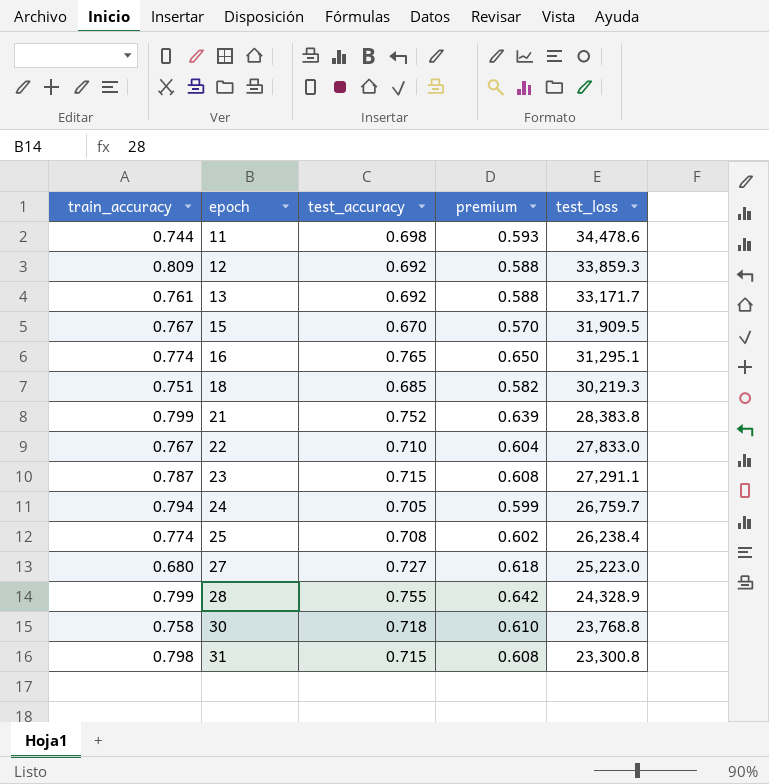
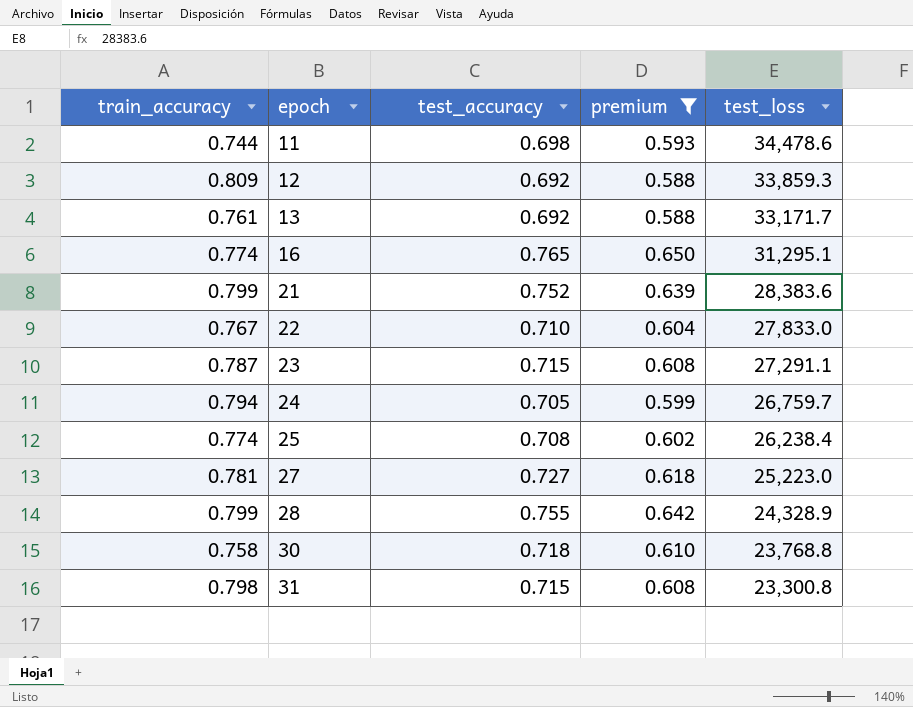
filter: none -> premium >= 0.588
21 | test_loss: 28,383.8 -> 28,383.6
27 | train_accuracy: 0.680 -> 0.781

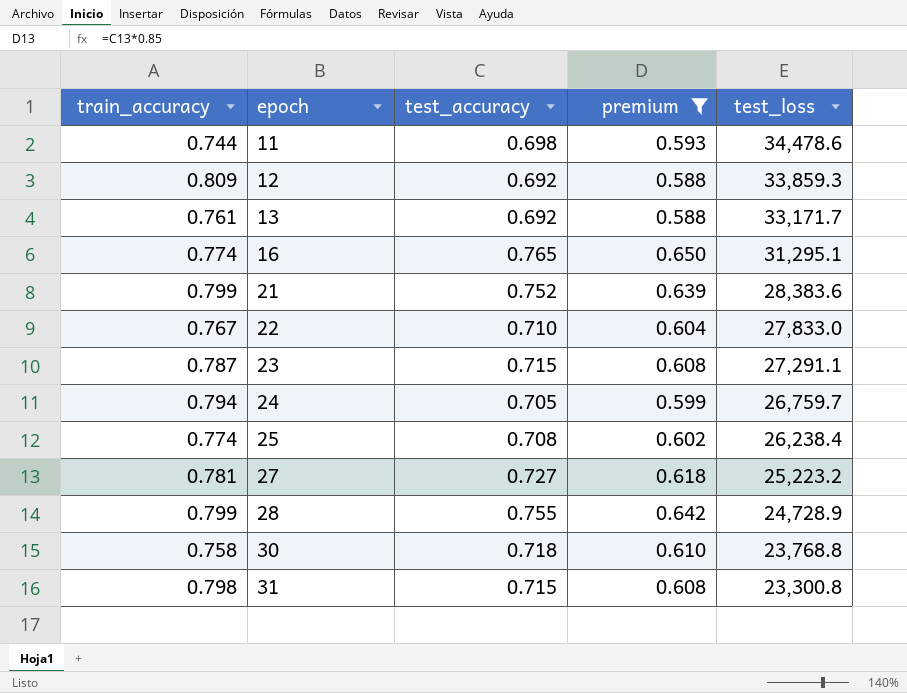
27 | test_loss: 25,223.0 -> 25,223.2
28 | test_loss: 24,328.9 -> 24,728.9

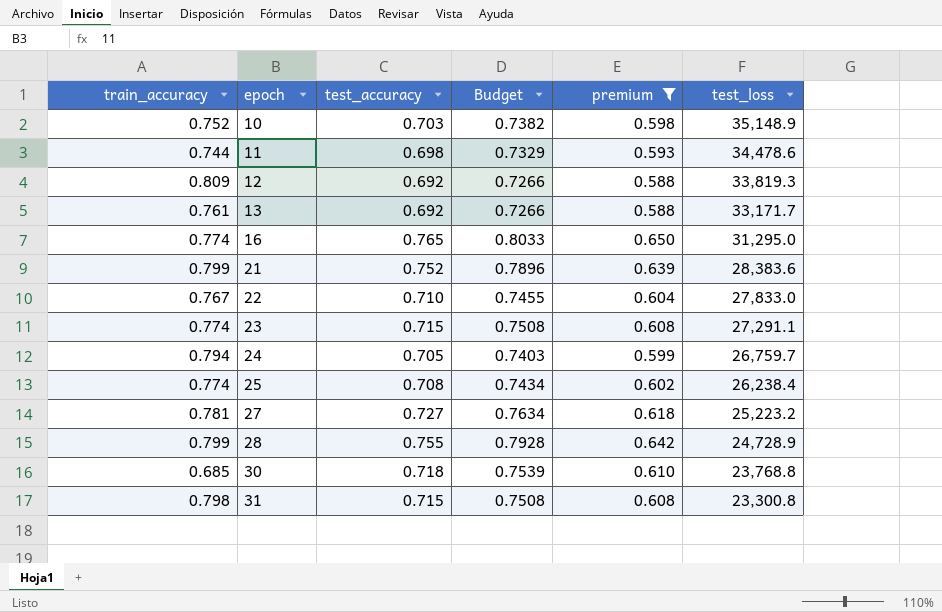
column Budget | formula: none -> [test_accuracy] * 1.05
row 10: none -> 0.752 | 0.703 | 0.7382 | 0.598 | 35,148.9
12 | test_loss: 33,859.3 -> 33,819.3
16 | test_loss: 31,295.1 -> 31,295.0
23 | train_accuracy: 0.787 -> 0.774
30 | train_accuracy: 0.758 -> 0.685

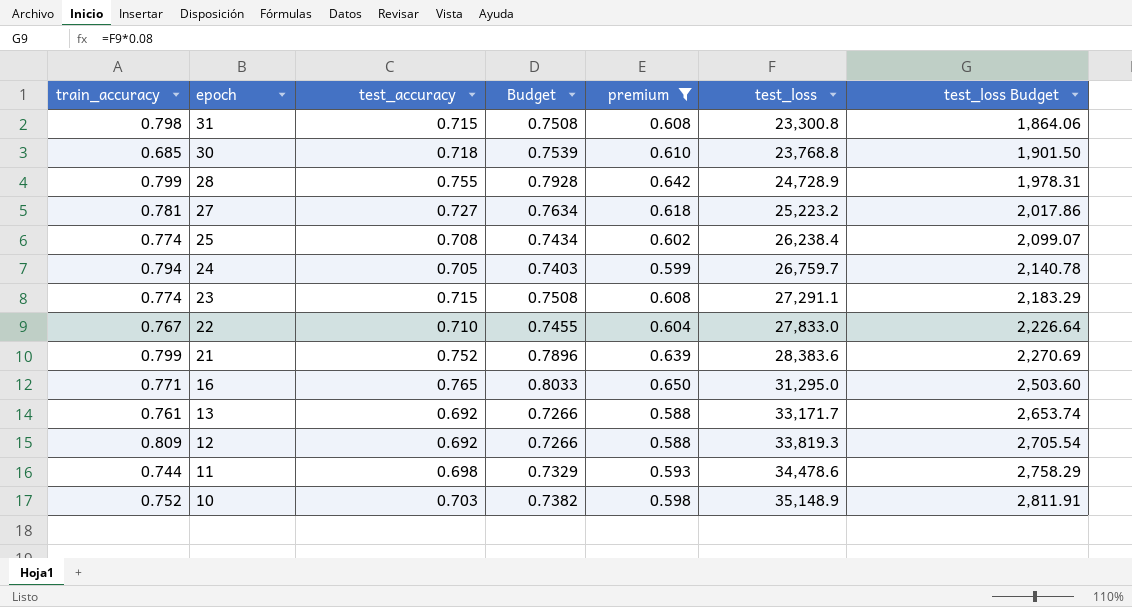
row order: epoch ascending -> epoch descending
column test_loss Budget | formula: none -> [test_loss] * 0.08
16 | train_accuracy: 0.774 -> 0.771

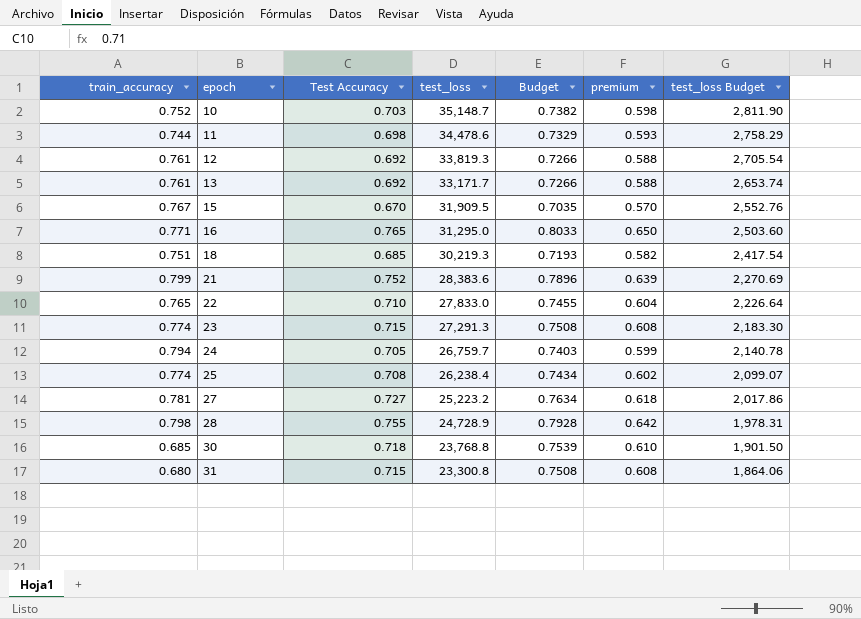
filter: premium >= 0.588 -> none
row order: epoch descending -> epoch ascending
column name: test_accuracy -> Test Accuracy
column test_loss | position: 6 -> 4
10 | test_loss: 35,148.9 -> 35,148.7
10 | test_loss Budget: 2,811.91 -> 2,811.90
12 | train_accuracy: 0.809 -> 0.761
22 | train_accuracy: 0.767 -> 0.765
23 | test_loss: 27,291.1 -> 27,291.3
23 | test_loss Budget: 2,183.29 -> 2,183.30
28 | train_accuracy: 0.799 -> 0.798
31 | train_accuracy: 0.798 -> 0.680

